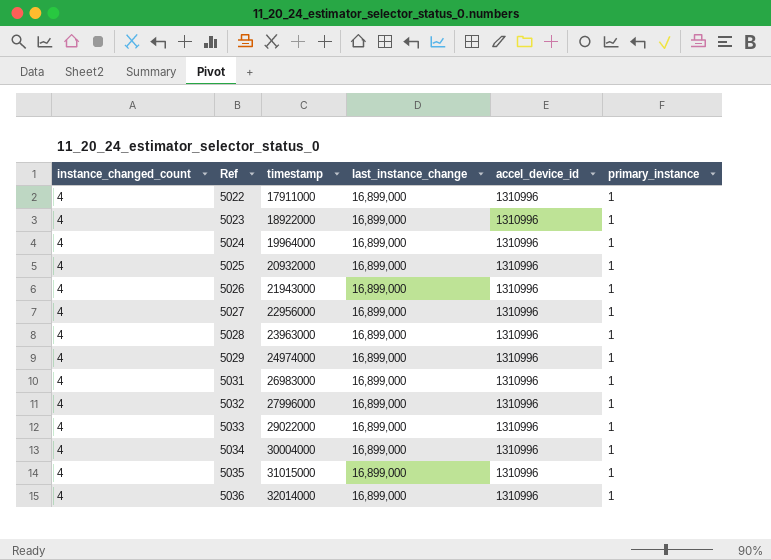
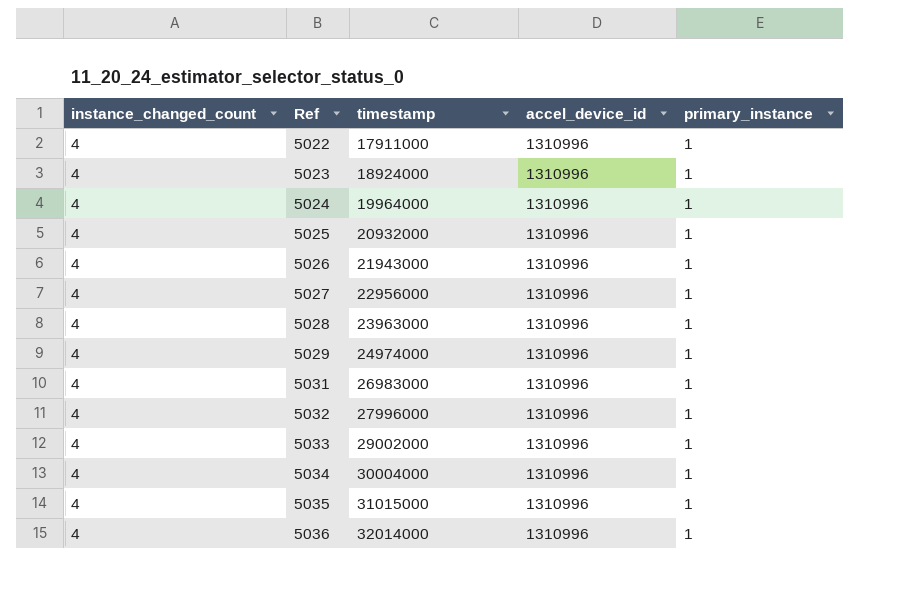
column last_instance_change | position: 4 -> none
5023 | timestamp: 18922000 -> 18924000
5033 | timestamp: 29022000 -> 29002000

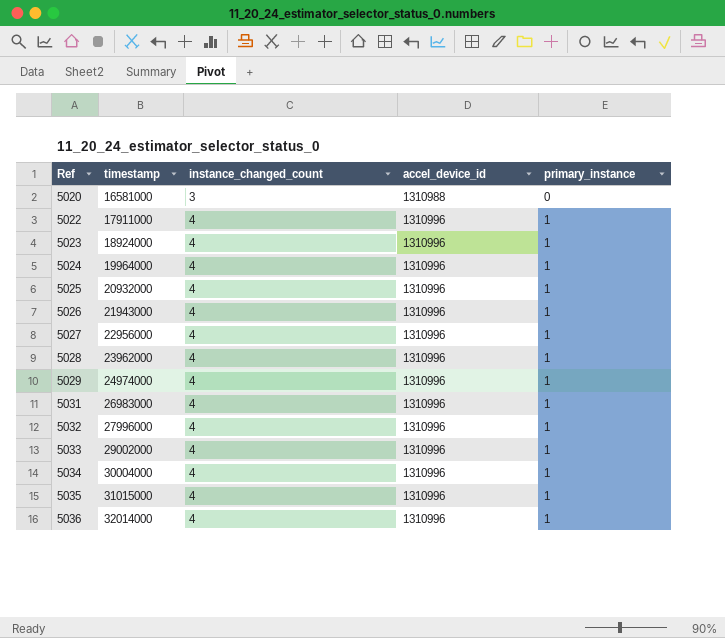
column instance_changed_count | position: 1 -> 3
row 5020: none -> 16581000 | 3 | 1310988 | 0
5028 | timestamp: 23963000 -> 23962000

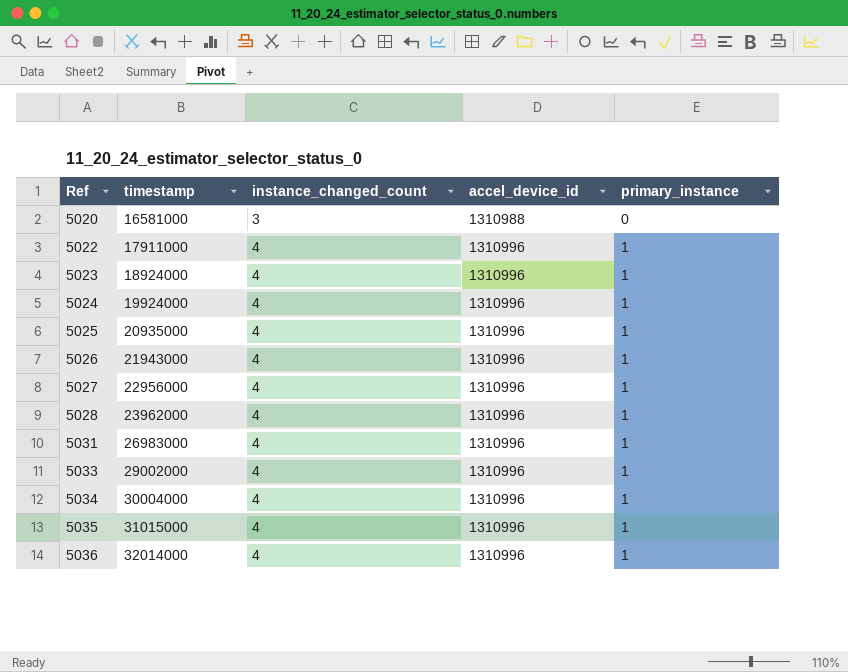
row 5029: 24974000 | 4 | 1310996 | 1 -> none
row 5032: 27996000 | 4 | 1310996 | 1 -> none
5024 | timestamp: 19964000 -> 19924000
5025 | timestamp: 20932000 -> 20935000

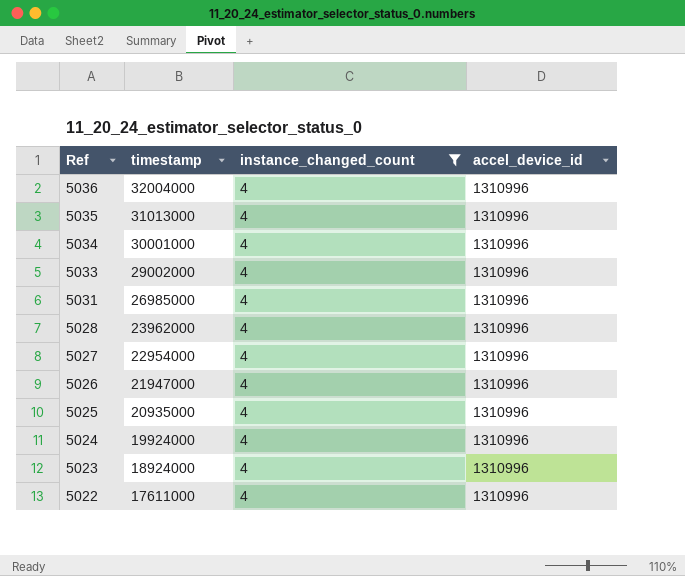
filter: none -> instance_changed_count = 4
row order: Ref ascending -> Ref descending
column primary_instance | position: 5 -> none
5036 | timestamp: 32014000 -> 32004000
5035 | timestamp: 31015000 -> 31013000
5034 | timestamp: 30004000 -> 30001000
5031 | timestamp: 26983000 -> 26985000
5027 | timestamp: 22956000 -> 22954000
5026 | timestamp: 21943000 -> 21947000
5022 | timestamp: 17911000 -> 17611000

